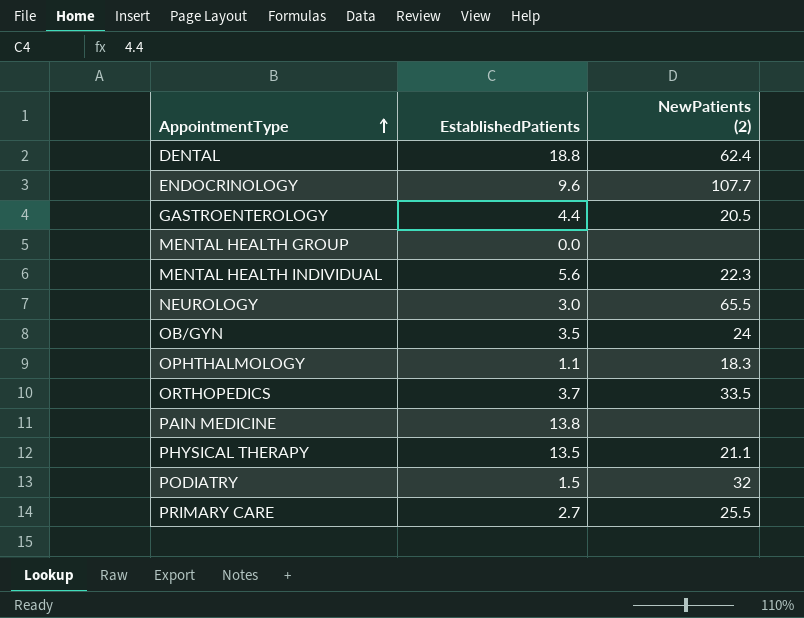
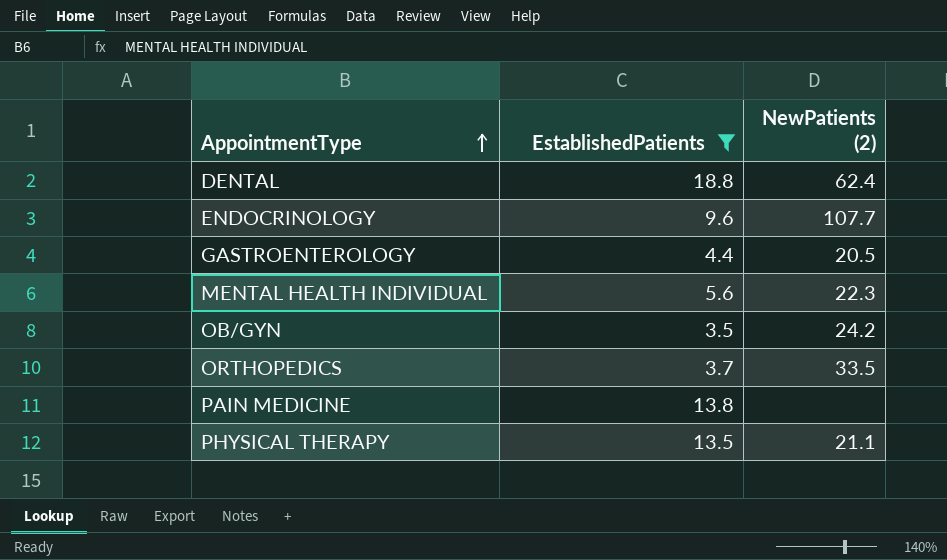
filter: none -> EstablishedPatients >= 3.5
OB/GYN | NewPatients (2): 24 -> 24.2

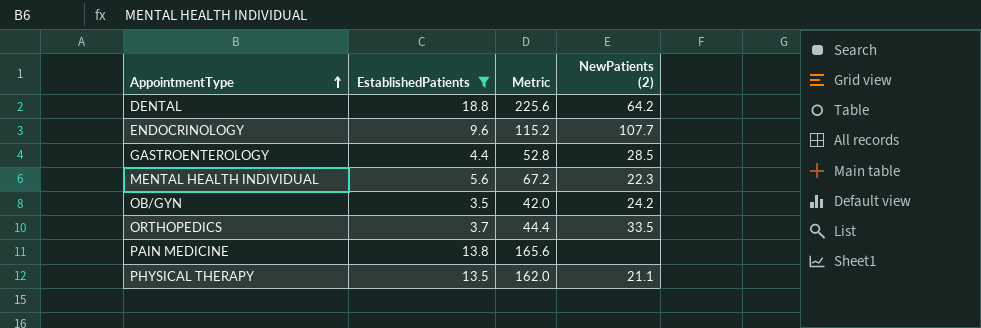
column Metric | formula: none -> [EstablishedPatients] * 12
DENTAL | NewPatients (2): 62.4 -> 64.2
GASTROENTEROLOGY | NewPatients (2): 20.5 -> 28.5

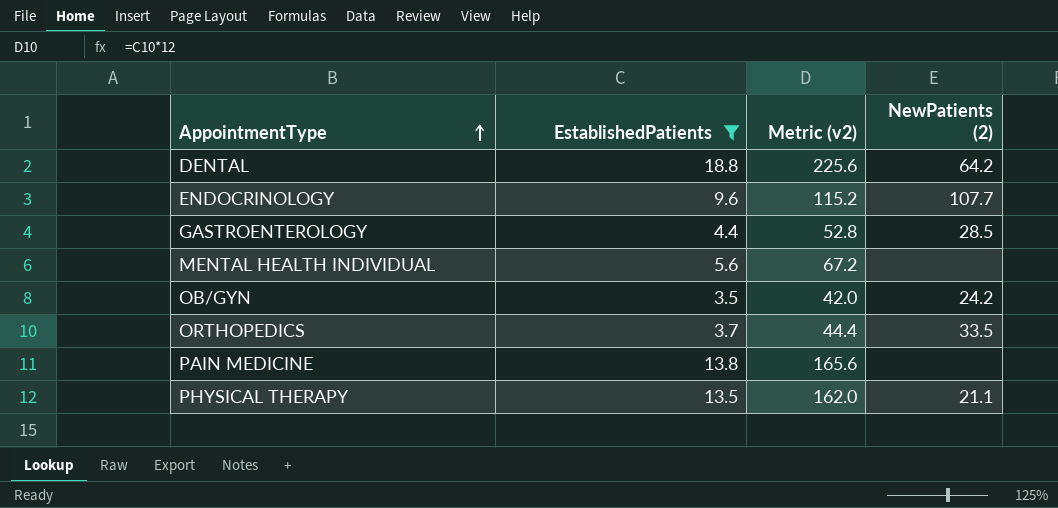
column name: Metric -> Metric (v2)
MENTAL HEALTH INDIVIDUAL | NewPatients (2): 22.3 -> none

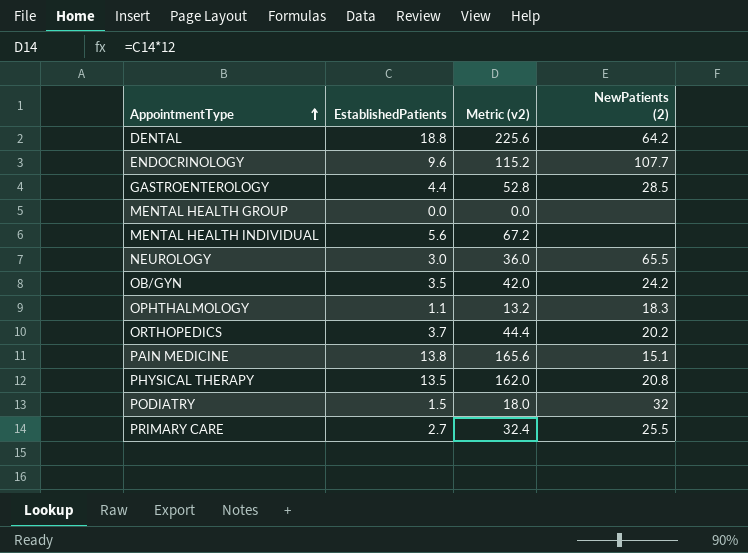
filter: EstablishedPatients >= 3.5 -> none
ORTHOPEDICS | NewPatients (2): 33.5 -> 20.2
PAIN MEDICINE | NewPatients (2): none -> 15.1
PHYSICAL THERAPY | NewPatients (2): 21.1 -> 20.8

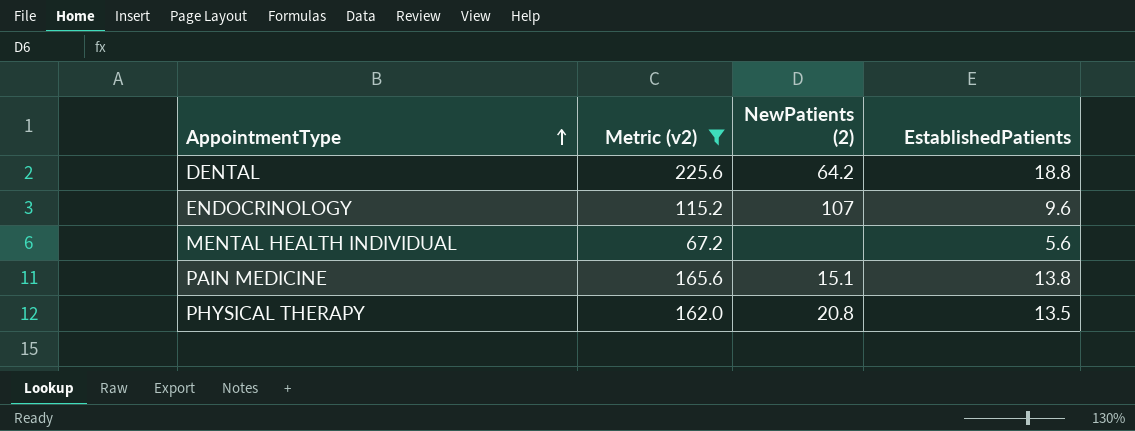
filter: none -> Metric (v2) >= 67.2
column EstablishedPatients | position: 2 -> 4
ENDOCRINOLOGY | NewPatients (2): 107.7 -> 107

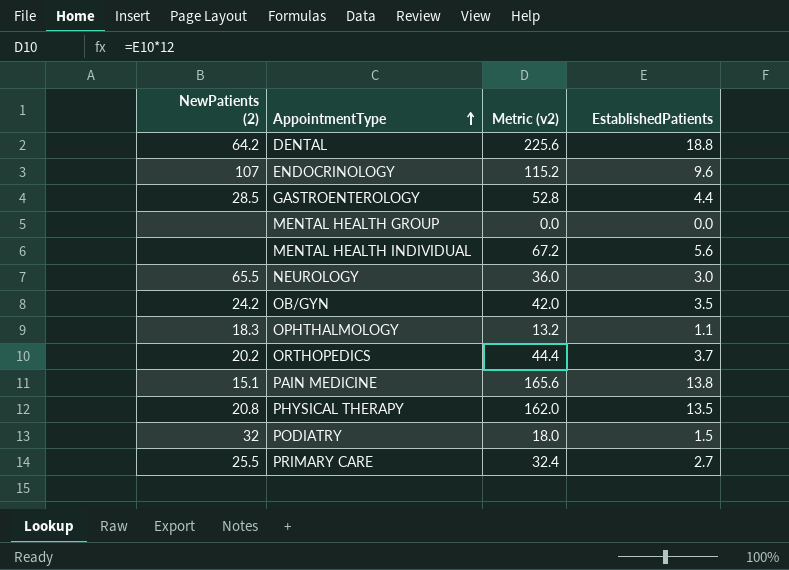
filter: Metric (v2) >= 67.2 -> none
column NewPatients (2) | position: 3 -> 1

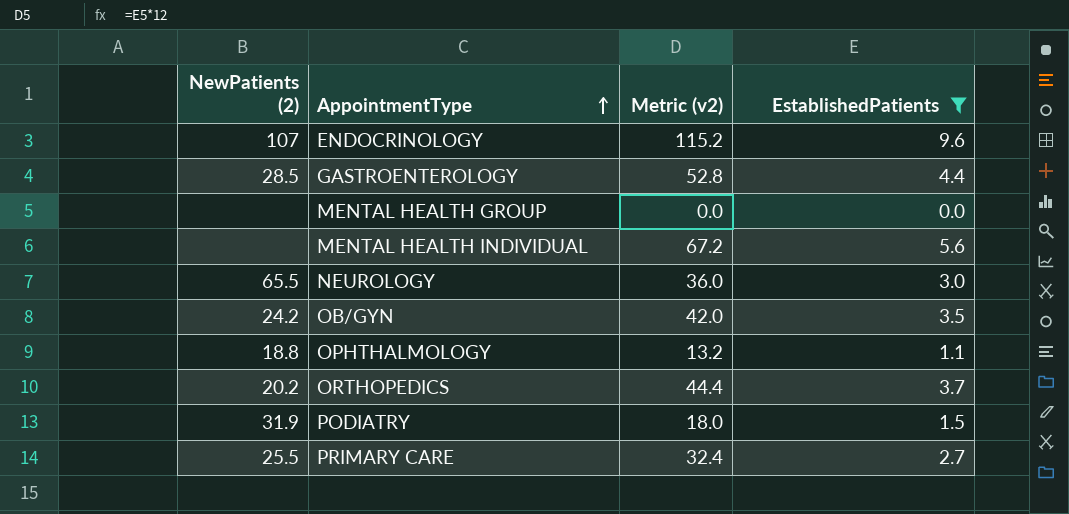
filter: none -> EstablishedPatients <= 9.6
OPHTHALMOLOGY | NewPatients (2): 18.3 -> 18.8
PODIATRY | NewPatients (2): 32 -> 31.9

